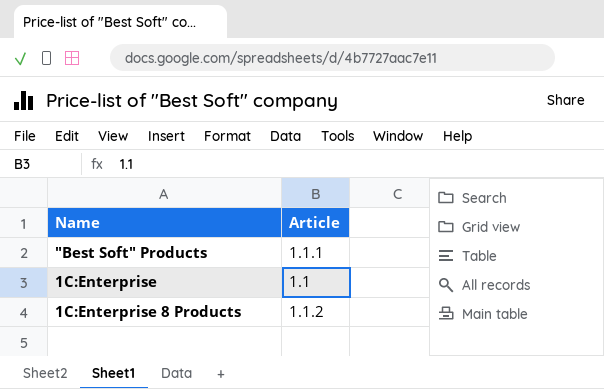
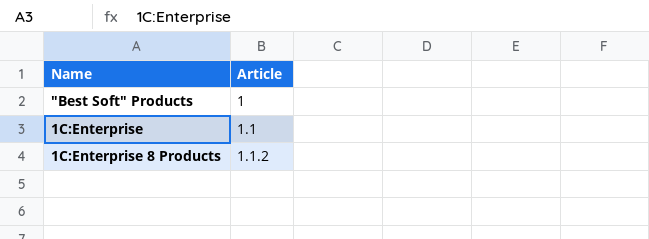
"Best Soft" Products | Article: 1.1.1 -> 1

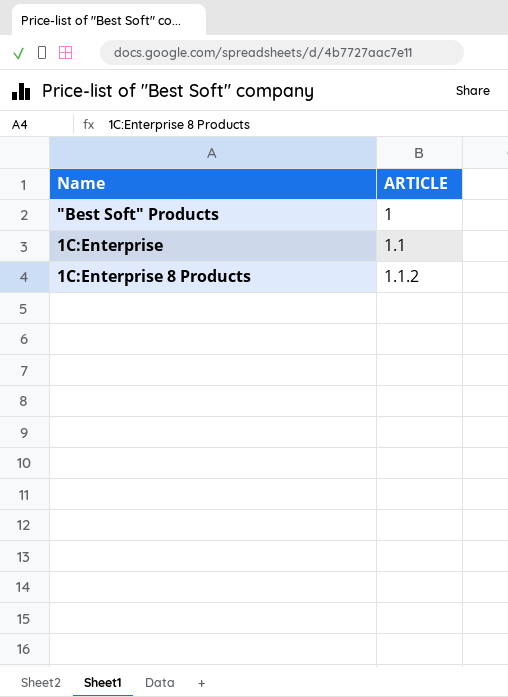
column name: Article -> ARTICLE

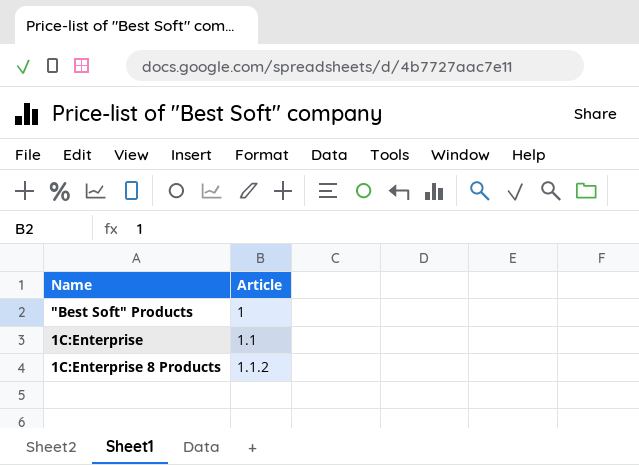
column name: ARTICLE -> Article

